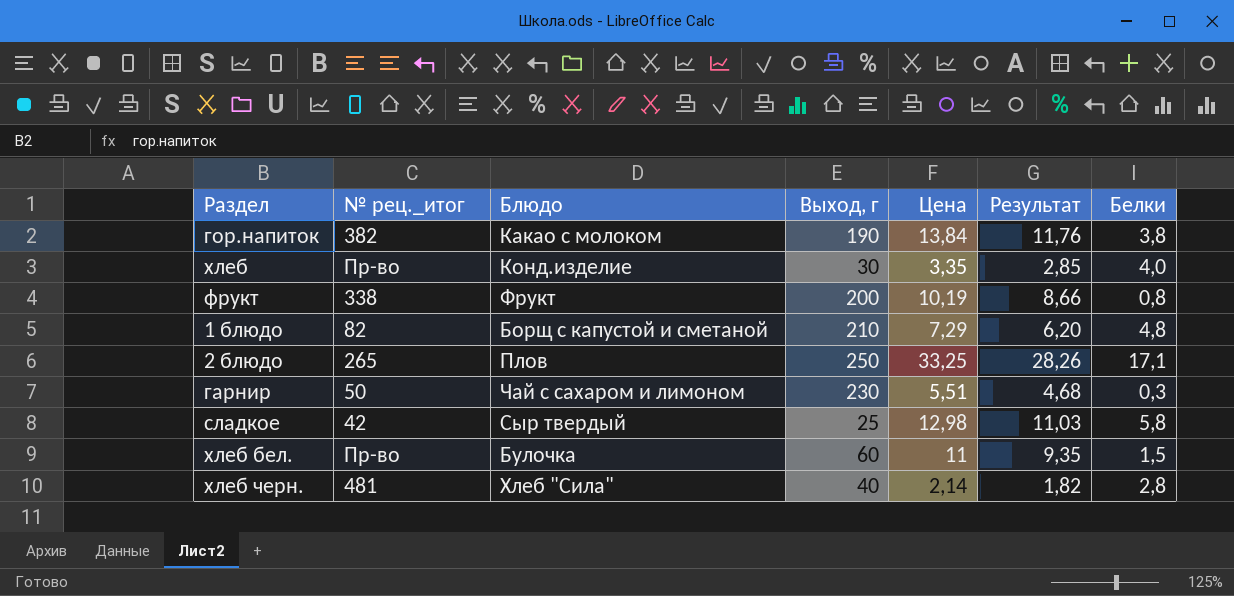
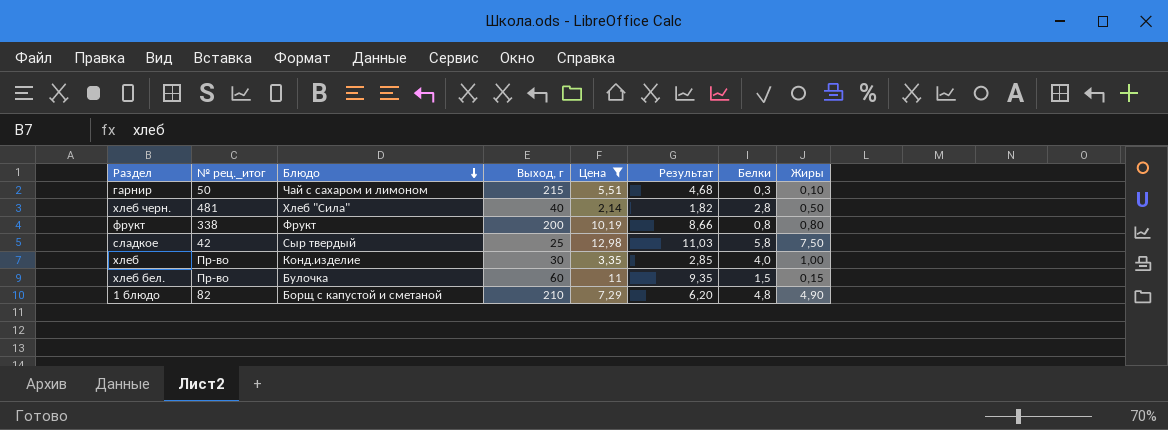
filter: none -> Цена <= 12,98
row order: none -> Блюдо descending
column Жиры | position: none -> 8
гарнир | Выход, г: 230 -> 215

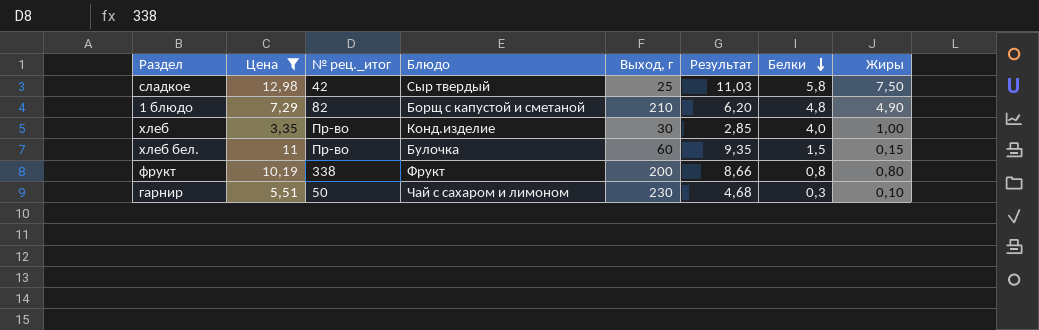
row order: Блюдо descending -> Белки descending
column Цена | position: 5 -> 2
row хлеб черн.: 481 | Хлеб "Сила" | 40 | 2,14 | 1,82 | 2,8 | 0,50 -> none
гарнир | Выход, г: 215 -> 230

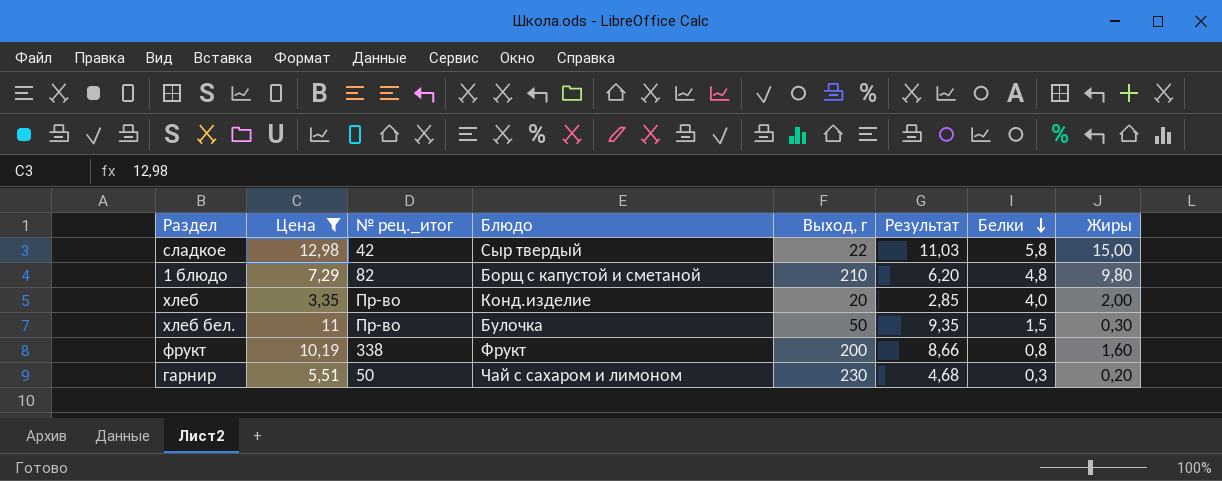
сладкое | Выход, г: 25 -> 22
сладкое | Жиры: 7,50 -> 15,00
1 блюдо | Жиры: 4,90 -> 9,80
хлеб | Выход, г: 30 -> 20
хлеб | Жиры: 1,00 -> 2,00
хлеб бел. | Выход, г: 60 -> 50
хлеб бел. | Жиры: 0,15 -> 0,30
фрукт | Жиры: 0,80 -> 1,60
гарнир | Жиры: 0,10 -> 0,20

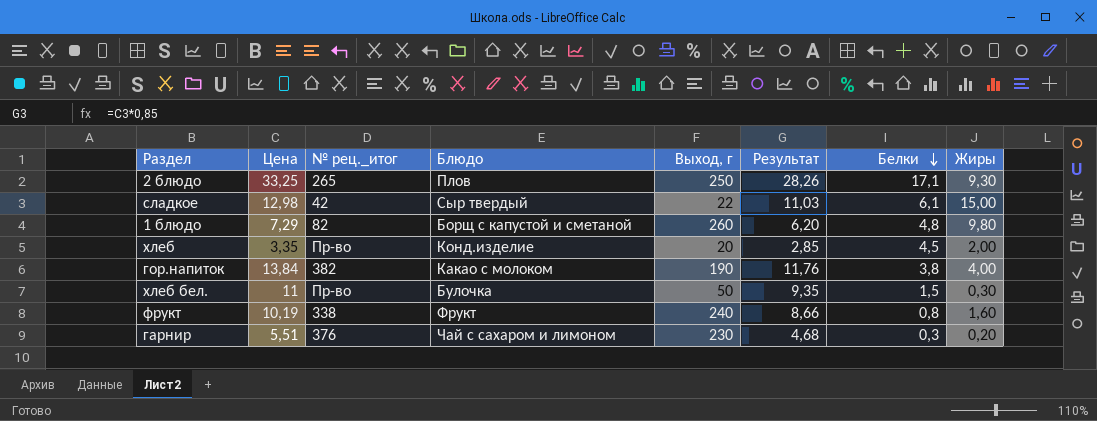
filter: Цена <= 12,98 -> none
сладкое | Белки: 5,8 -> 6,1
1 блюдо | Выход, г: 210 -> 260
хлеб | Белки: 4,0 -> 4,5
фрукт | Выход, г: 200 -> 240
гарнир | № рец._итог: 50 -> 376

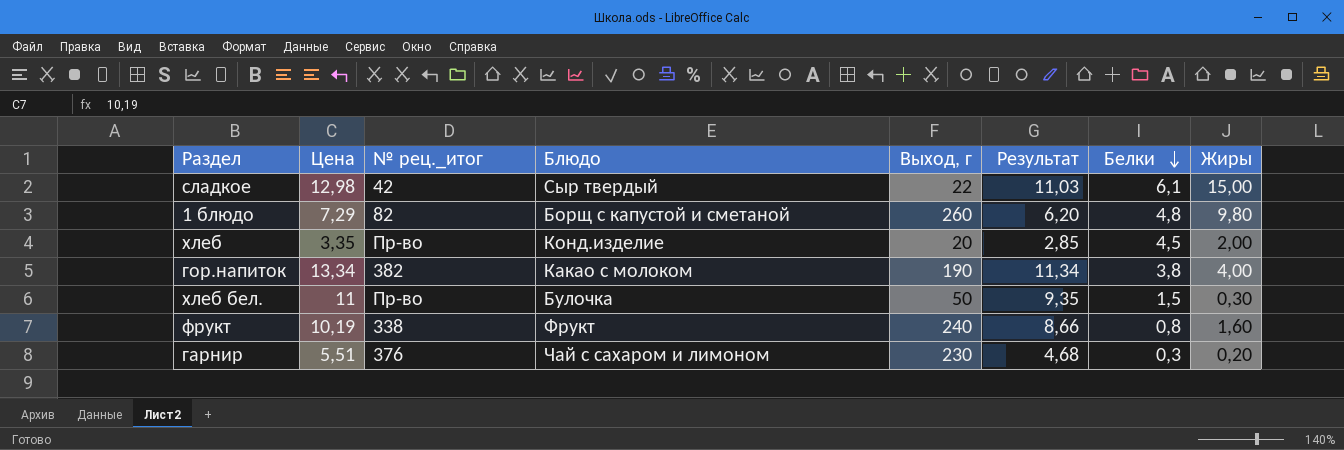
row 2 блюдо: 33,25 | 265 | Плов | 250 | 28,26 | 17,1 | 9,30 -> none
гор.напиток | Цена: 13,84 -> 13,34
гор.напиток | Результат: 11,76 -> 11,34

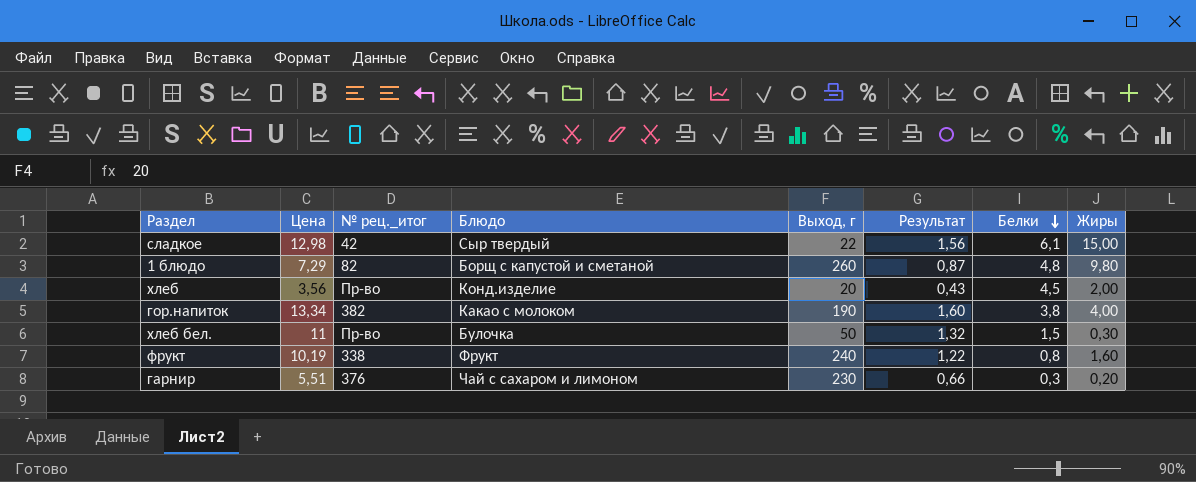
column Результат | formula: [Цена] * 0,85 -> [Цена] * 0,12
хлеб | Цена: 3,35 -> 3,56

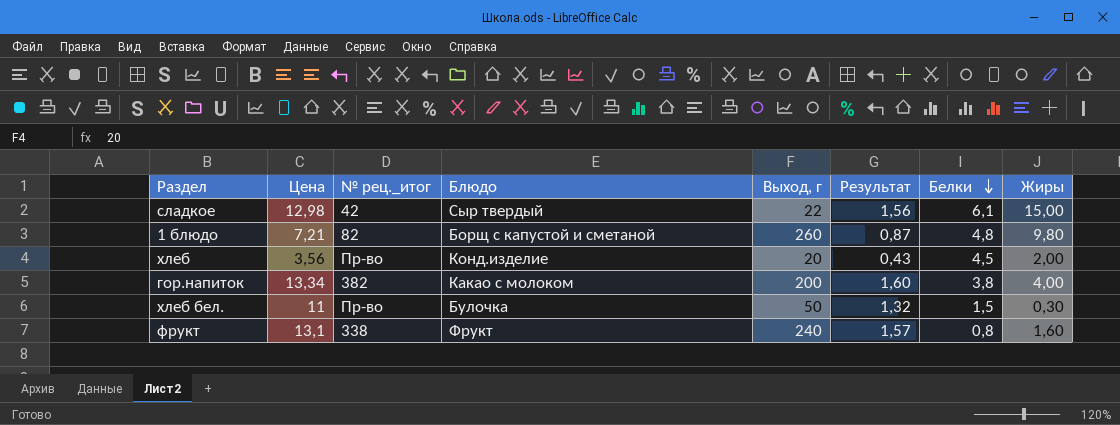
row гарнир: 5,51 | 376 | Чай с сахаром и лимоном | 230 | 0,66 | 0,3 | 0,20 -> none
1 блюдо | Цена: 7,29 -> 7,21
гор.напиток | Выход, г: 190 -> 200
фрукт | Цена: 10,19 -> 13,1
фрукт | Результат: 1,22 -> 1,57

